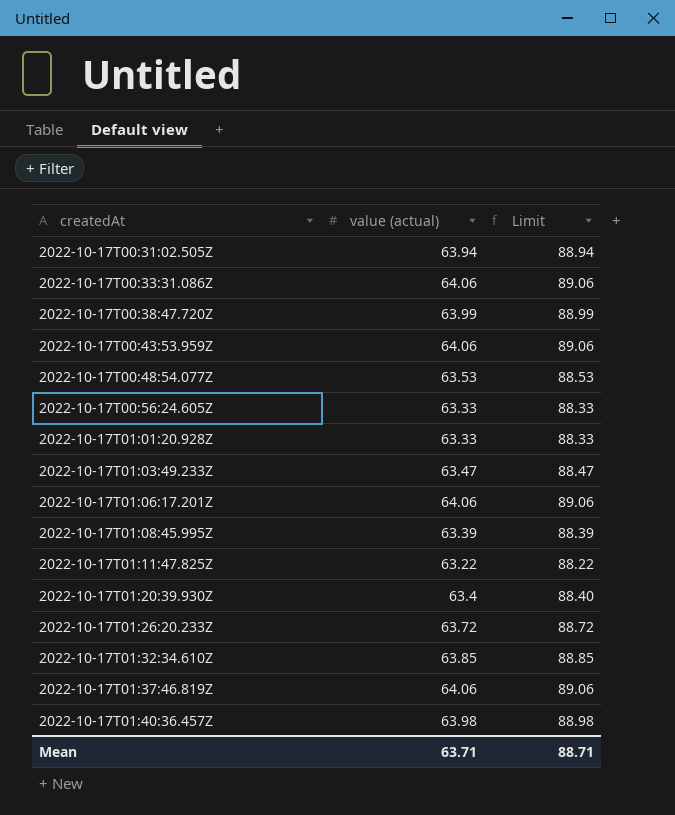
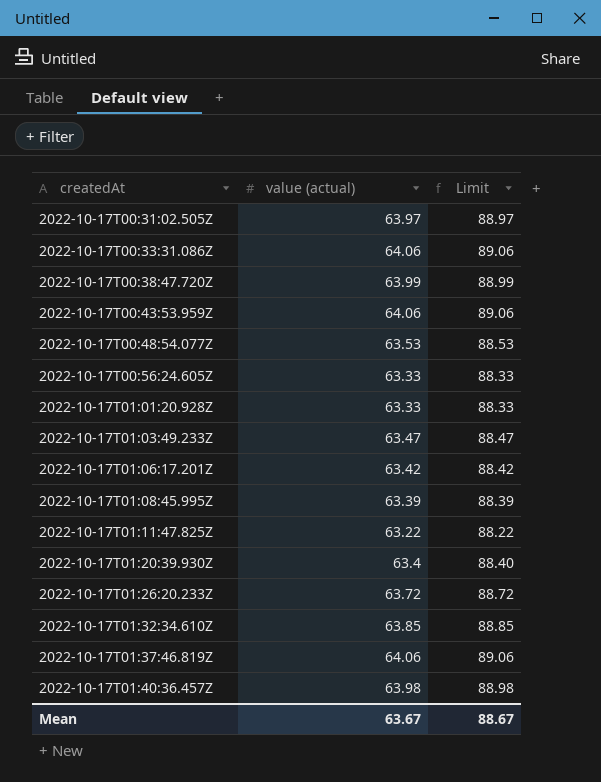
2022-10-17T00:31:02.505Z | value (actual): 63.94 -> 63.97
2022-10-17T00:31:02.505Z | Limit: 88.94 -> 88.97
2022-10-17T01:06:17.201Z | value (actual): 64.06 -> 63.42
2022-10-17T01:06:17.201Z | Limit: 89.06 -> 88.42
Mean | value (actual): 63.71 -> 63.67
Mean | Limit: 88.71 -> 88.67

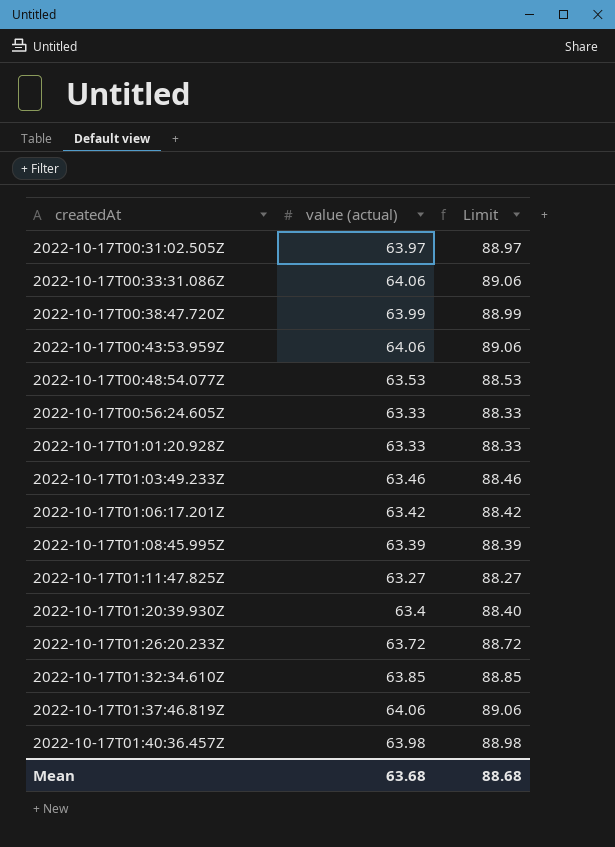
2022-10-17T01:03:49.233Z | value (actual): 63.47 -> 63.46
2022-10-17T01:03:49.233Z | Limit: 88.47 -> 88.46
2022-10-17T01:11:47.825Z | value (actual): 63.22 -> 63.27
2022-10-17T01:11:47.825Z | Limit: 88.22 -> 88.27
Mean | value (actual): 63.67 -> 63.68
Mean | Limit: 88.67 -> 88.68

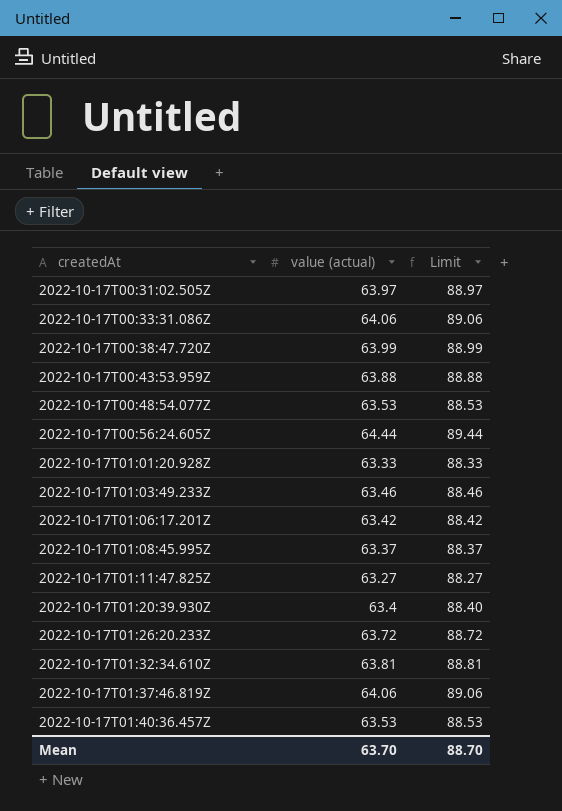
2022-10-17T00:43:53.959Z | value (actual): 64.06 -> 63.88
2022-10-17T00:43:53.959Z | Limit: 89.06 -> 88.88
2022-10-17T00:56:24.605Z | value (actual): 63.33 -> 64.44
2022-10-17T00:56:24.605Z | Limit: 88.33 -> 89.44
2022-10-17T01:08:45.995Z | value (actual): 63.39 -> 63.37
2022-10-17T01:08:45.995Z | Limit: 88.39 -> 88.37
2022-10-17T01:32:34.610Z | value (actual): 63.85 -> 63.81
2022-10-17T01:32:34.610Z | Limit: 88.85 -> 88.81
2022-10-17T01:40:36.457Z | value (actual): 63.98 -> 63.53
2022-10-17T01:40:36.457Z | Limit: 88.98 -> 88.53
Mean | value (actual): 63.68 -> 63.70
Mean | Limit: 88.68 -> 88.70

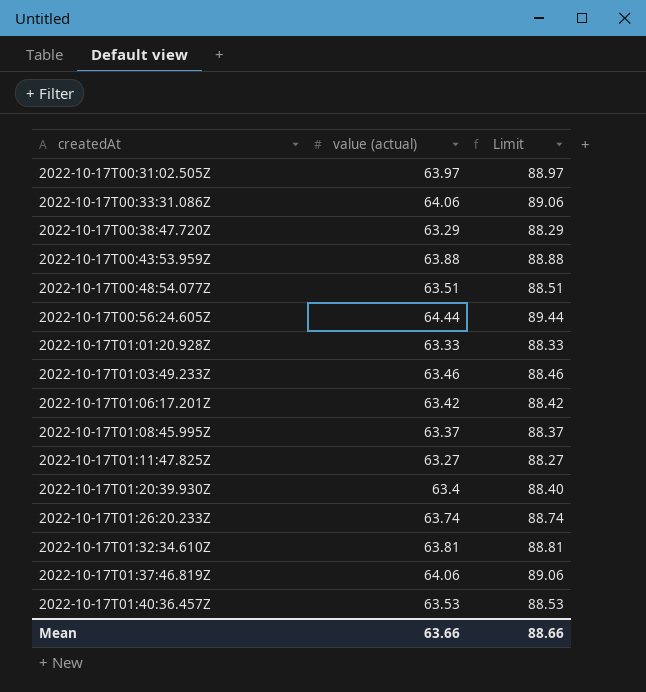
2022-10-17T00:38:47.720Z | value (actual): 63.99 -> 63.29
2022-10-17T00:38:47.720Z | Limit: 88.99 -> 88.29
2022-10-17T00:48:54.077Z | value (actual): 63.53 -> 63.51
2022-10-17T00:48:54.077Z | Limit: 88.53 -> 88.51
2022-10-17T01:26:20.233Z | value (actual): 63.72 -> 63.74
2022-10-17T01:26:20.233Z | Limit: 88.72 -> 88.74
Mean | value (actual): 63.70 -> 63.66
Mean | Limit: 88.70 -> 88.66

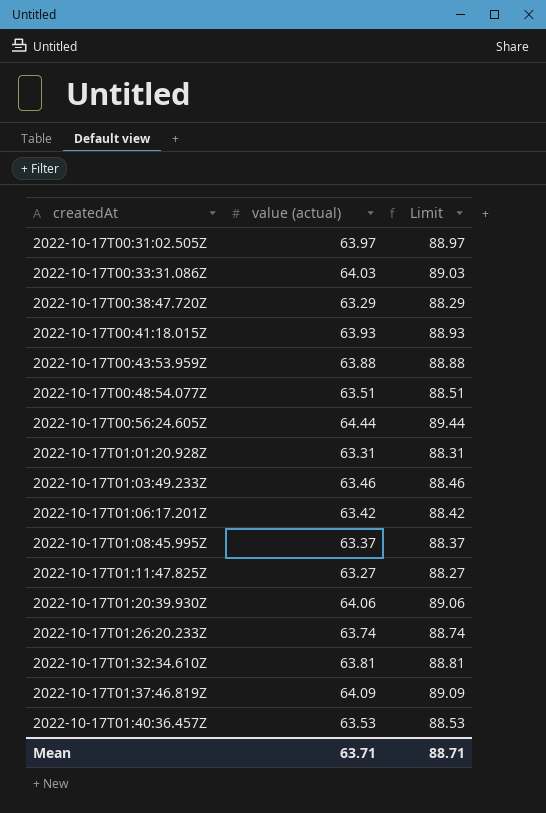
2022-10-17T00:33:31.086Z | value (actual): 64.06 -> 64.03
2022-10-17T00:33:31.086Z | Limit: 89.06 -> 89.03
row 2022-10-17T00:41:18.015Z: none -> 63.93 | 88.93
2022-10-17T01:01:20.928Z | value (actual): 63.33 -> 63.31
2022-10-17T01:01:20.928Z | Limit: 88.33 -> 88.31
2022-10-17T01:20:39.930Z | value (actual): 63.4 -> 64.06
2022-10-17T01:20:39.930Z | Limit: 88.40 -> 89.06
2022-10-17T01:37:46.819Z | value (actual): 64.06 -> 64.09
2022-10-17T01:37:46.819Z | Limit: 89.06 -> 89.09
Mean | value (actual): 63.66 -> 63.71
Mean | Limit: 88.66 -> 88.71

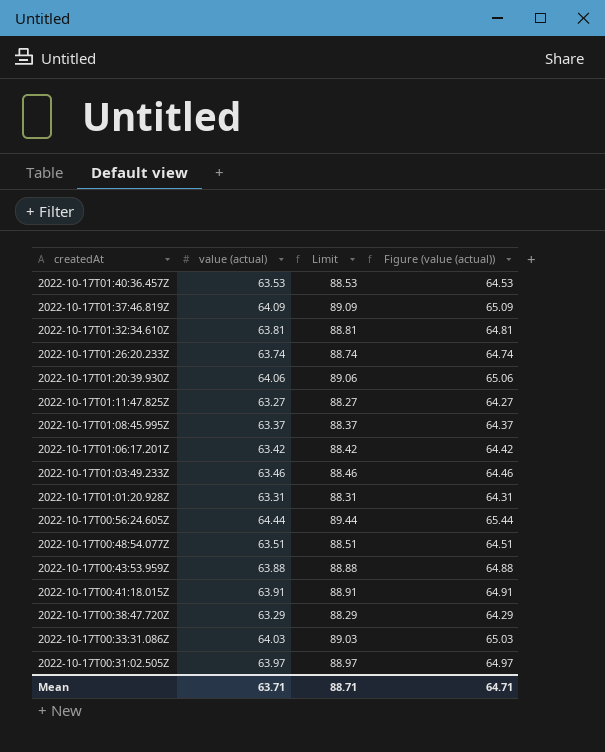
row order: createdAt ascending -> createdAt descending
column Figure (value (actual)) | formula: none -> [value (actual)] + 1
2022-10-17T00:41:18.015Z | value (actual): 63.93 -> 63.91
2022-10-17T00:41:18.015Z | Limit: 88.93 -> 88.91

